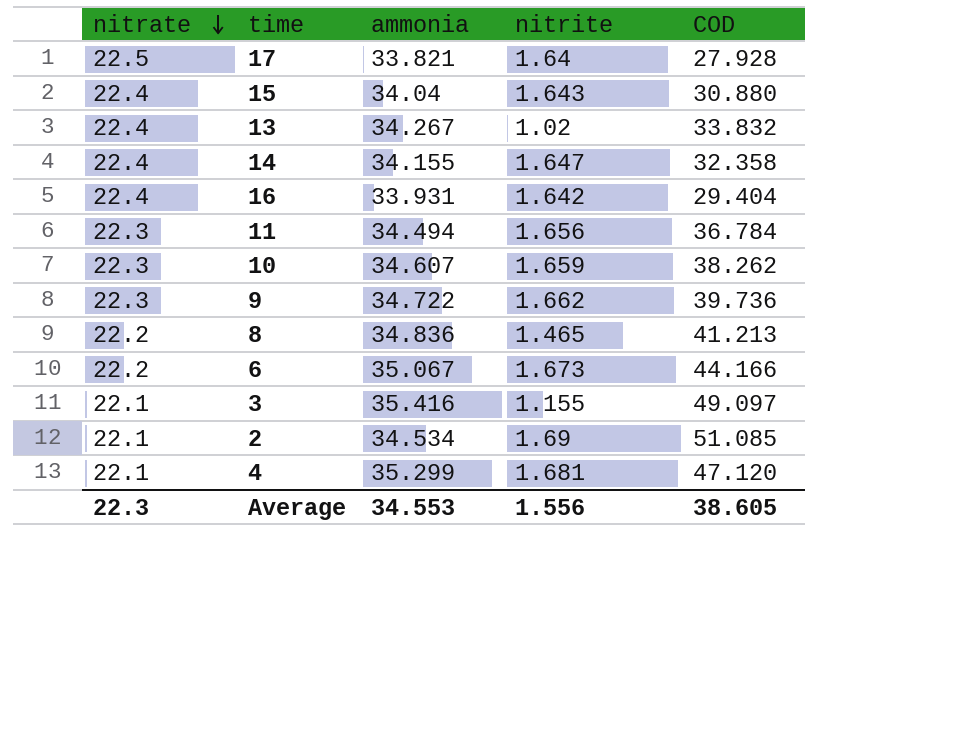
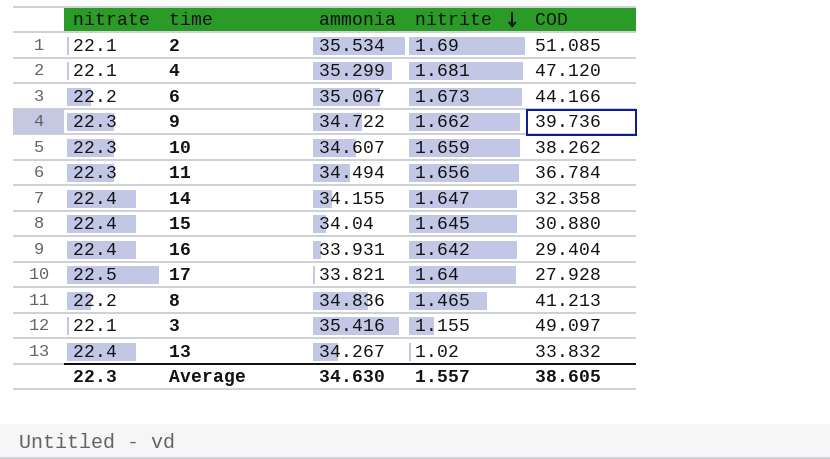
row order: nitrate descending -> nitrite descending
2 | ammonia: 34.534 -> 35.534
15 | nitrite: 1.643 -> 1.645
Average | ammonia: 34.553 -> 34.630
Average | nitrite: 1.556 -> 1.557

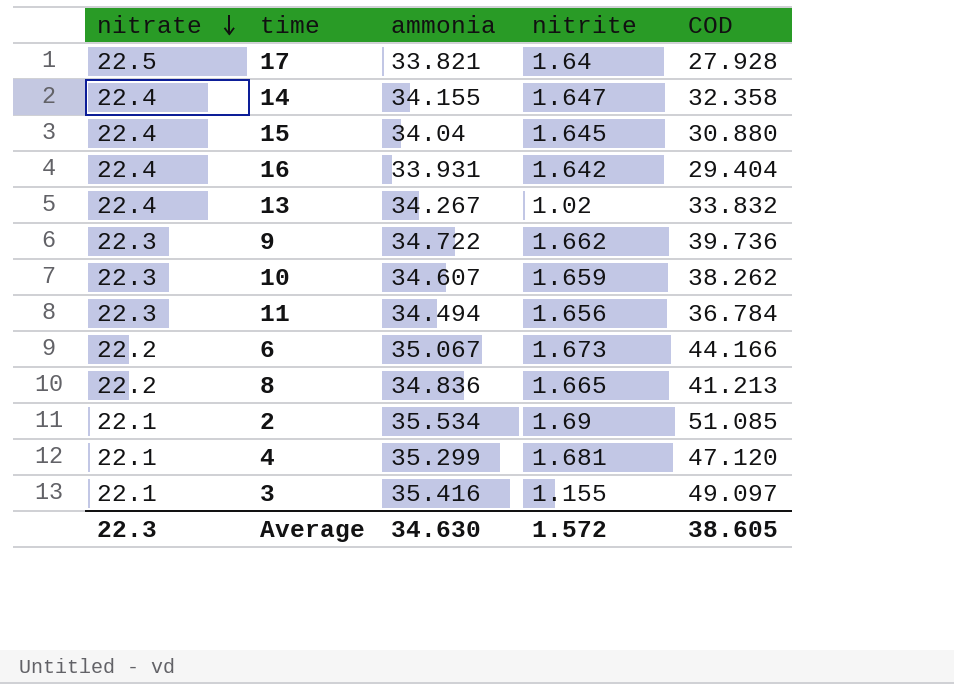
row order: nitrite descending -> nitrate descending
8 | nitrite: 1.465 -> 1.665
Average | nitrite: 1.557 -> 1.572

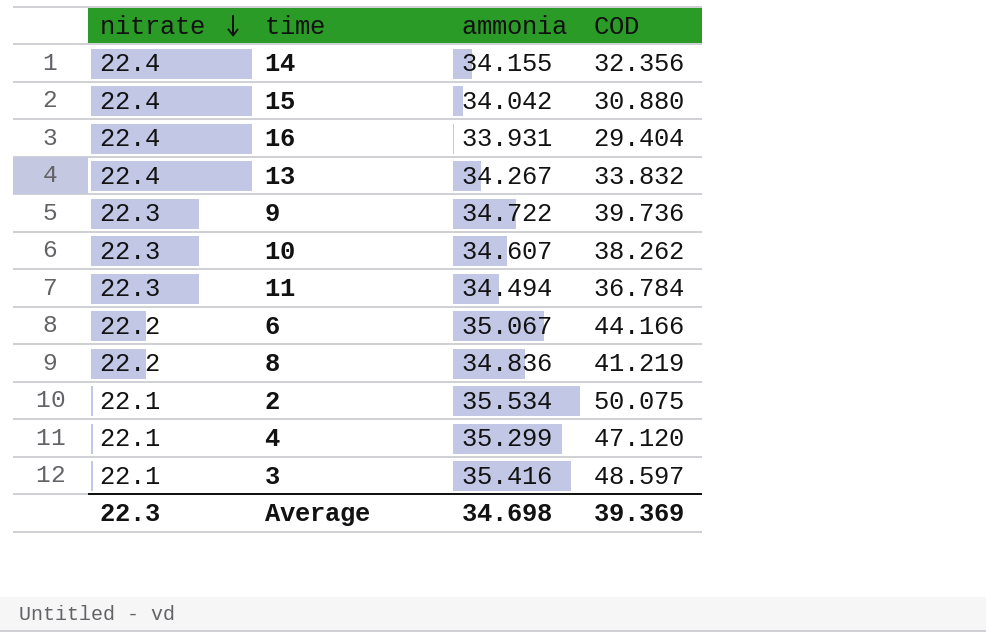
column nitrite | position: 4 -> none
row 17: 22.5 | 33.821 | 1.64 | 27.928 -> none
14 | COD: 32.358 -> 32.356
15 | ammonia: 34.04 -> 34.042
8 | COD: 41.213 -> 41.219
2 | COD: 51.085 -> 50.075
3 | COD: 49.097 -> 48.597
Average | ammonia: 34.630 -> 34.698
Average | COD: 38.605 -> 39.369

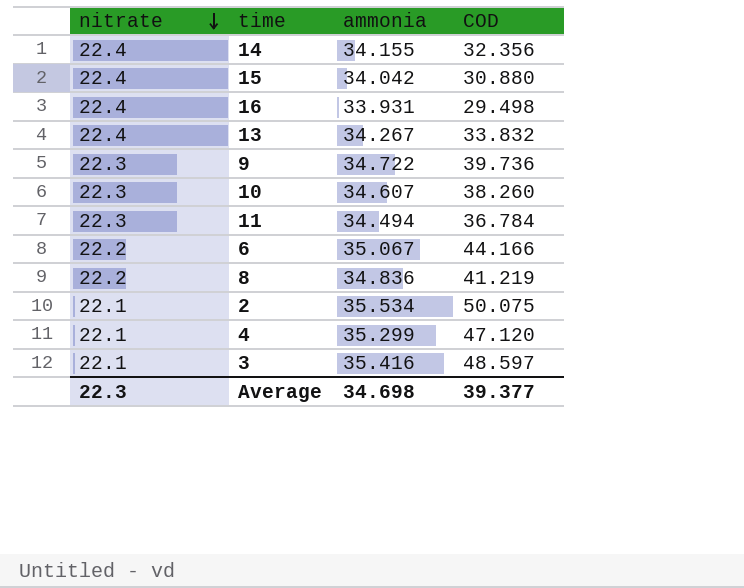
16 | COD: 29.404 -> 29.498
10 | COD: 38.262 -> 38.260
Average | COD: 39.369 -> 39.377

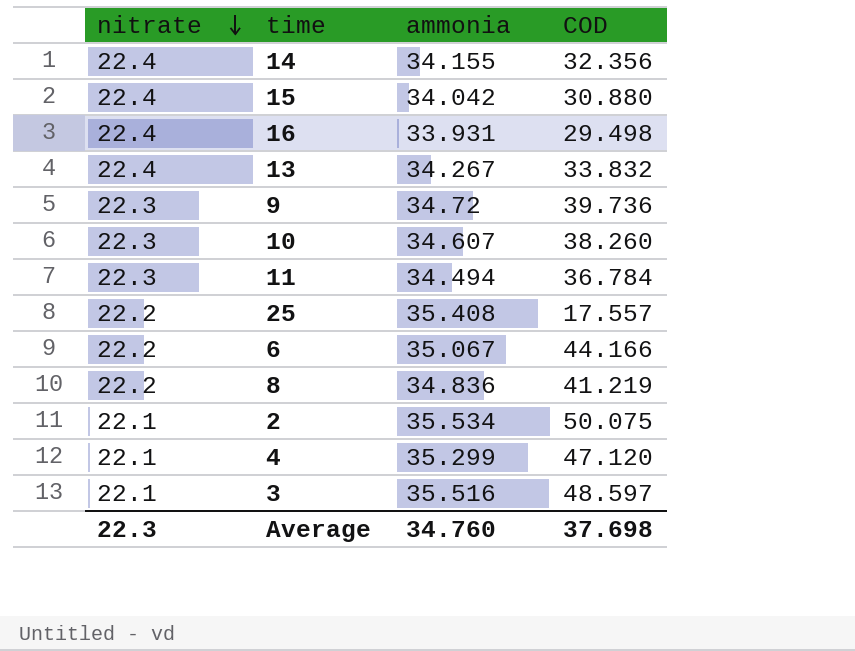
9 | ammonia: 34.722 -> 34.72
row 25: none -> 22.2 | 35.408 | 17.557
3 | ammonia: 35.416 -> 35.516
Average | ammonia: 34.698 -> 34.760
Average | COD: 39.377 -> 37.698

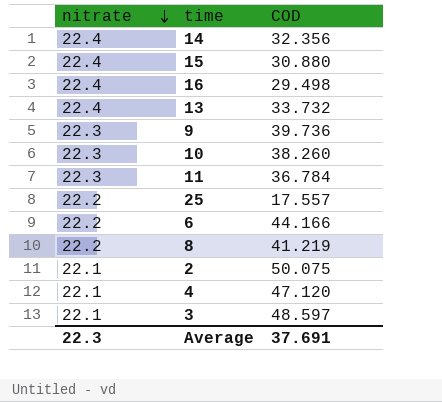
column ammonia | position: 3 -> none
13 | COD: 33.832 -> 33.732
Average | COD: 37.698 -> 37.691

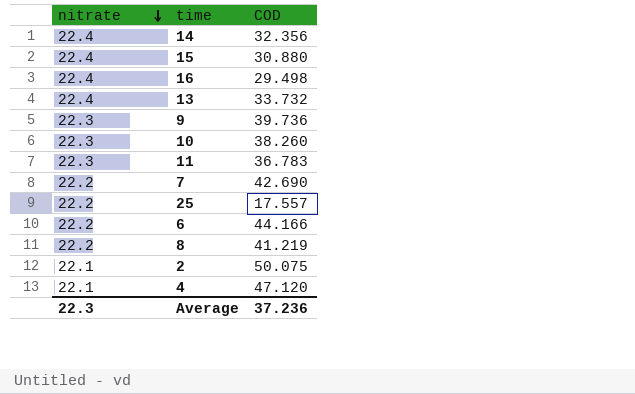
row 3: 22.1 | 48.597 -> none
11 | COD: 36.784 -> 36.783
row 7: none -> 22.2 | 42.690
Average | COD: 37.691 -> 37.236

